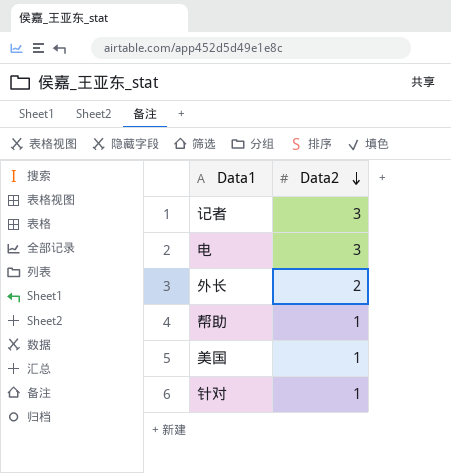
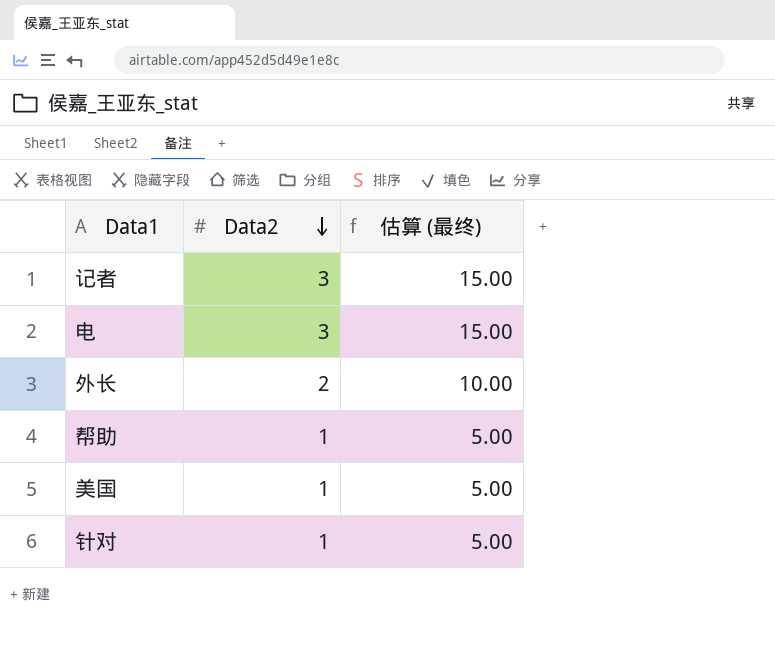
column 估算 (最终) | formula: none -> [Data2] * 5

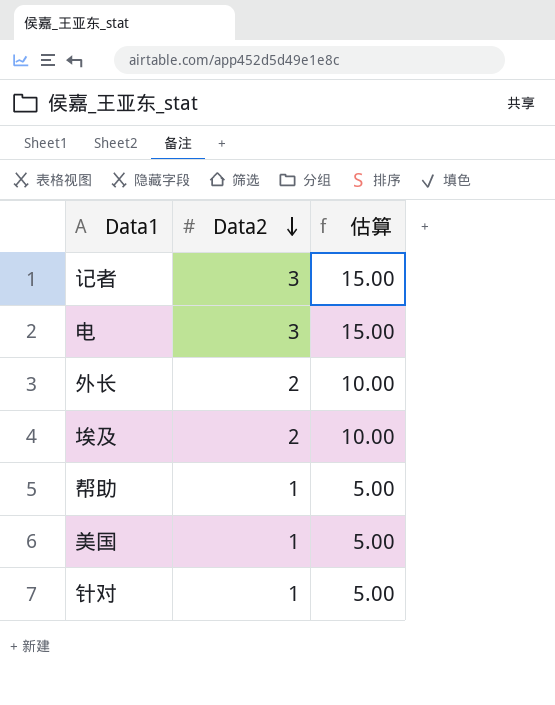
column name: 估算 (最终) -> 估算
row 埃及: none -> 2 | 10.00

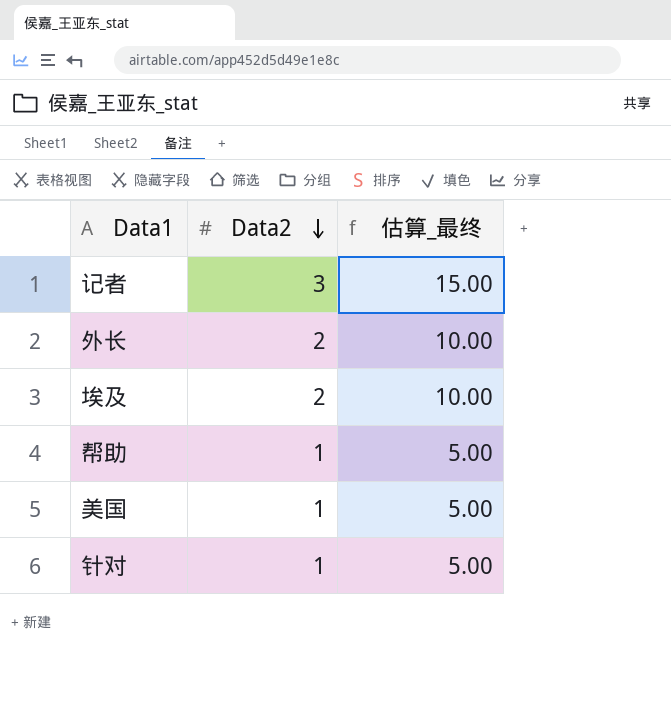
column name: 估算 -> 估算_最终
row 电: 3 | 15.00 -> none

